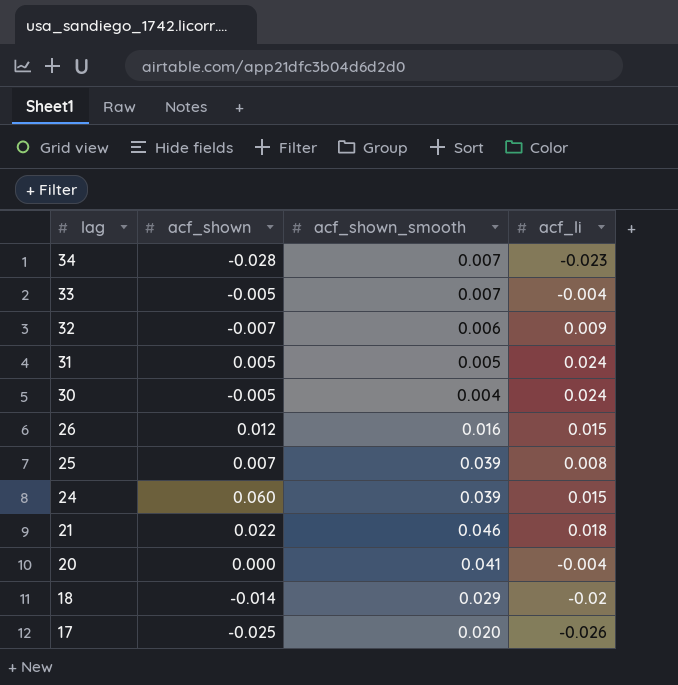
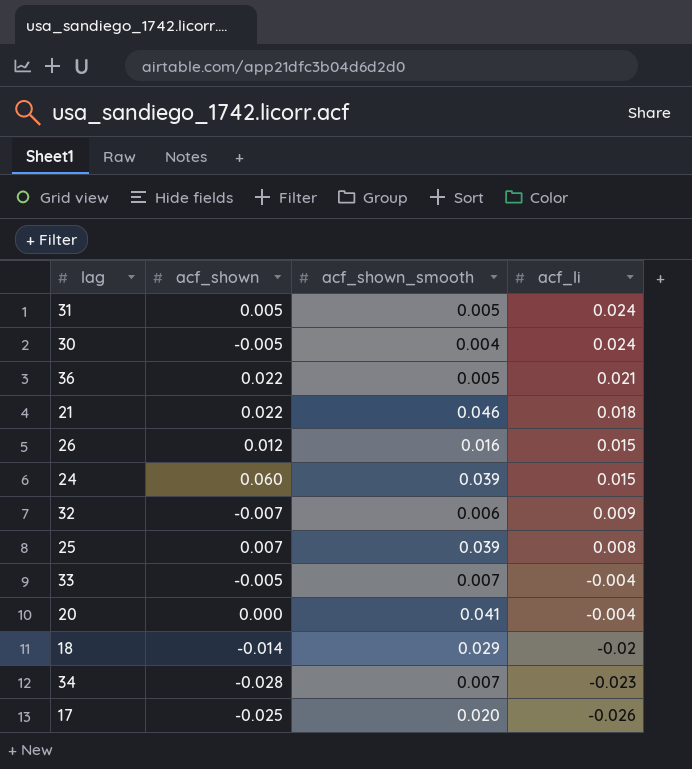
row order: lag descending -> acf_li descending
row 36: none -> 0.022 | 0.005 | 0.021

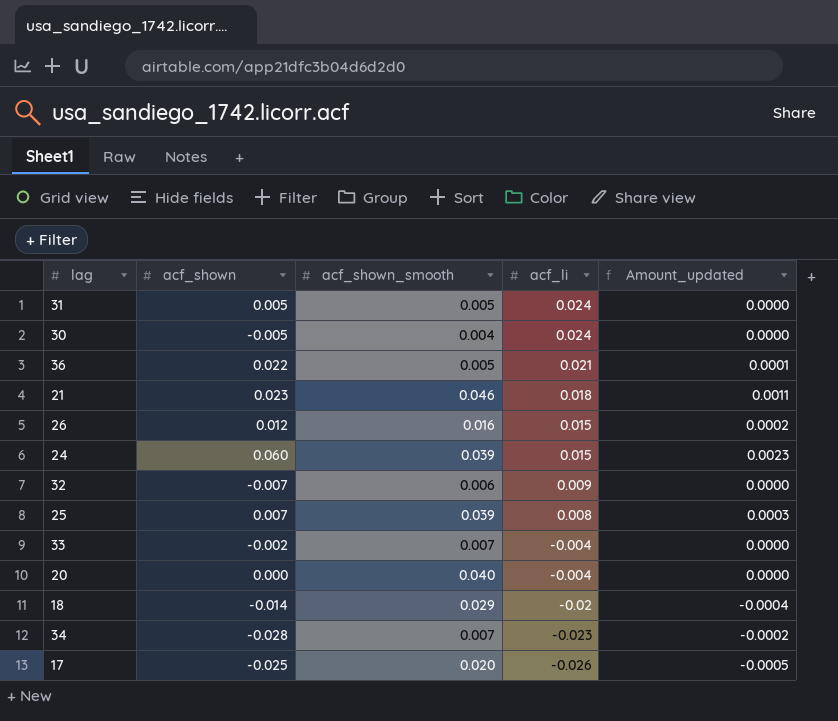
column Amount_updated | formula: none -> [acf_shown] * [acf_shown_smooth]
21 | acf_shown: 0.022 -> 0.023
33 | acf_shown: -0.005 -> -0.002
20 | acf_shown_smooth: 0.041 -> 0.040

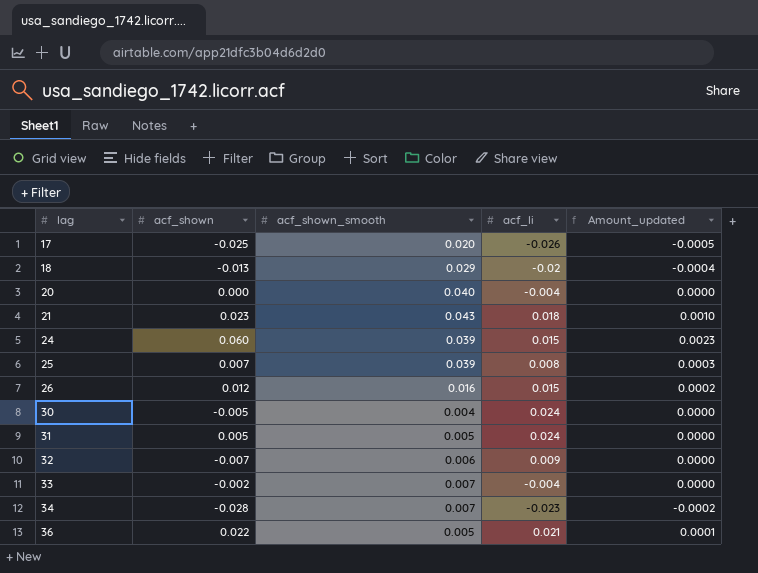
row order: acf_li descending -> lag ascending
18 | acf_shown: -0.014 -> -0.013
21 | acf_shown_smooth: 0.046 -> 0.043
21 | Amount_updated: 0.0011 -> 0.0010

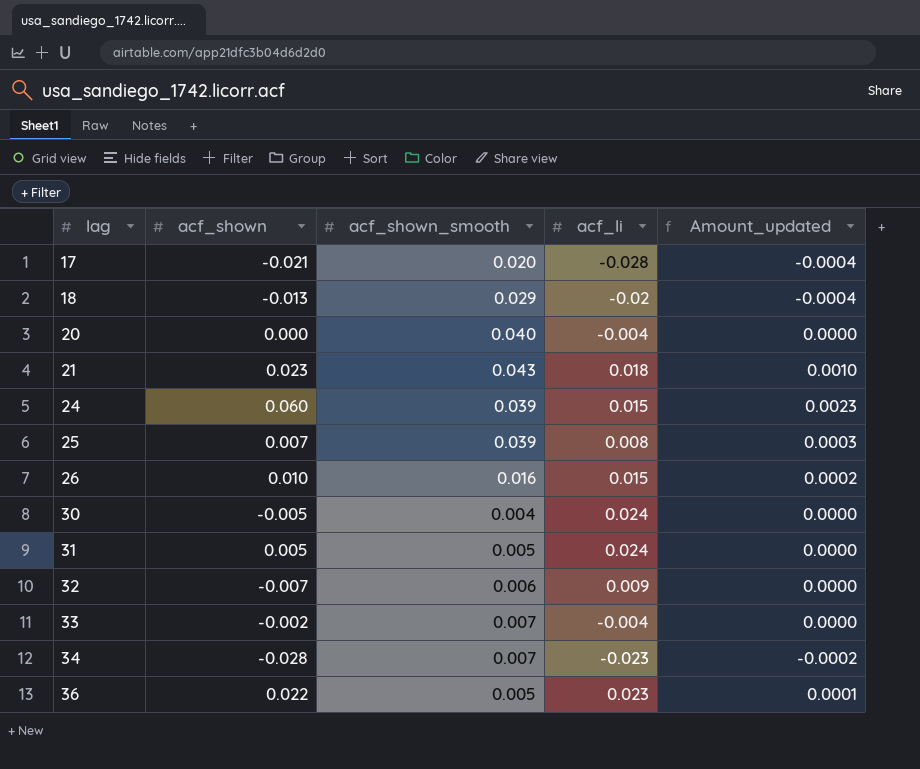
17 | acf_shown: -0.025 -> -0.021
17 | acf_li: -0.026 -> -0.028
17 | Amount_updated: -0.0005 -> -0.0004
26 | acf_shown: 0.012 -> 0.010
36 | acf_li: 0.021 -> 0.023

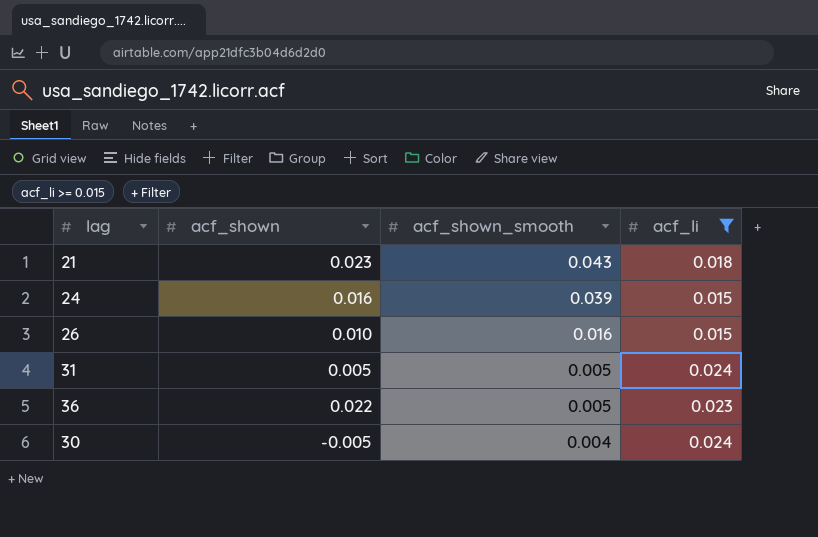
filter: none -> acf_li >= 0.015
row order: lag ascending -> acf_shown_smooth descending
column Amount_updated | formula: [acf_shown] * [acf_shown_smooth] -> none
24 | acf_shown: 0.060 -> 0.016

